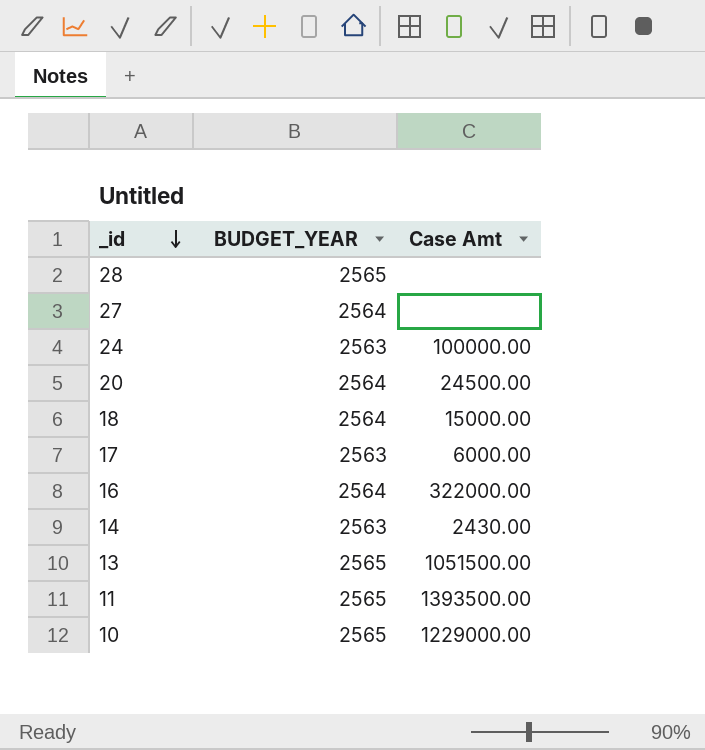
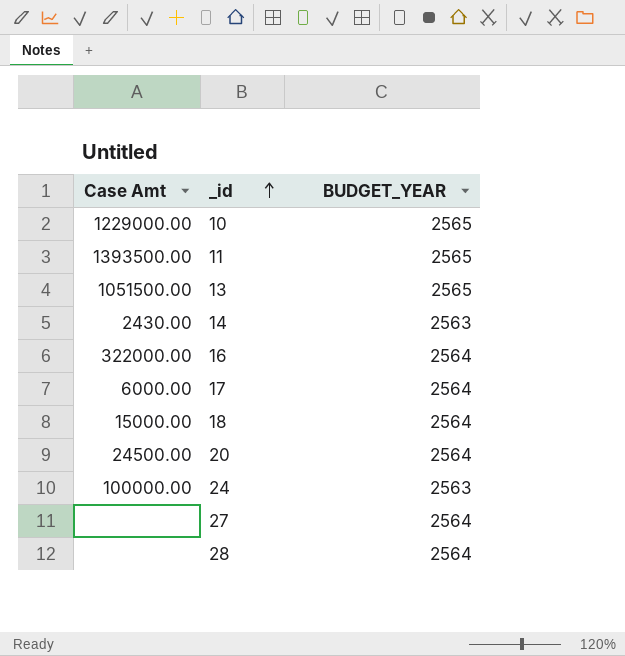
row order: _id descending -> _id ascending
column Case Amt | position: 3 -> 1
17 | BUDGET_YEAR: 2563 -> 2564
28 | BUDGET_YEAR: 2565 -> 2564

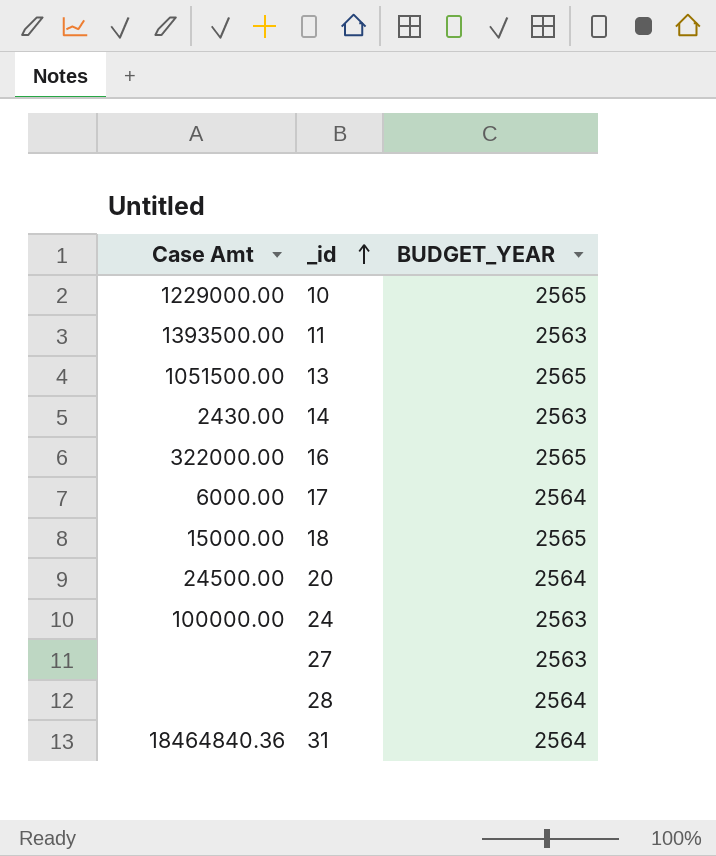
11 | BUDGET_YEAR: 2565 -> 2563
16 | BUDGET_YEAR: 2564 -> 2565
18 | BUDGET_YEAR: 2564 -> 2565
27 | BUDGET_YEAR: 2564 -> 2563
row 31: none -> 18464840.36 | 2564

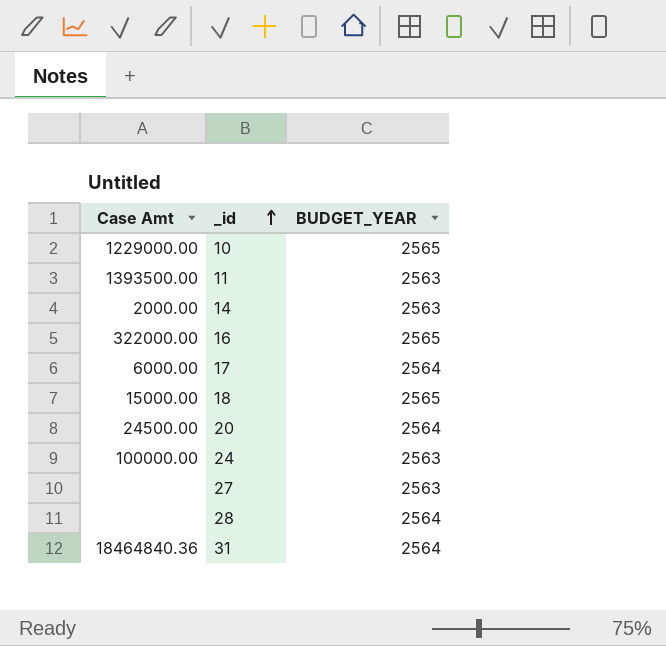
row 13: 1051500.00 | 2565 -> none
14 | Case Amt: 2430.00 -> 2000.00

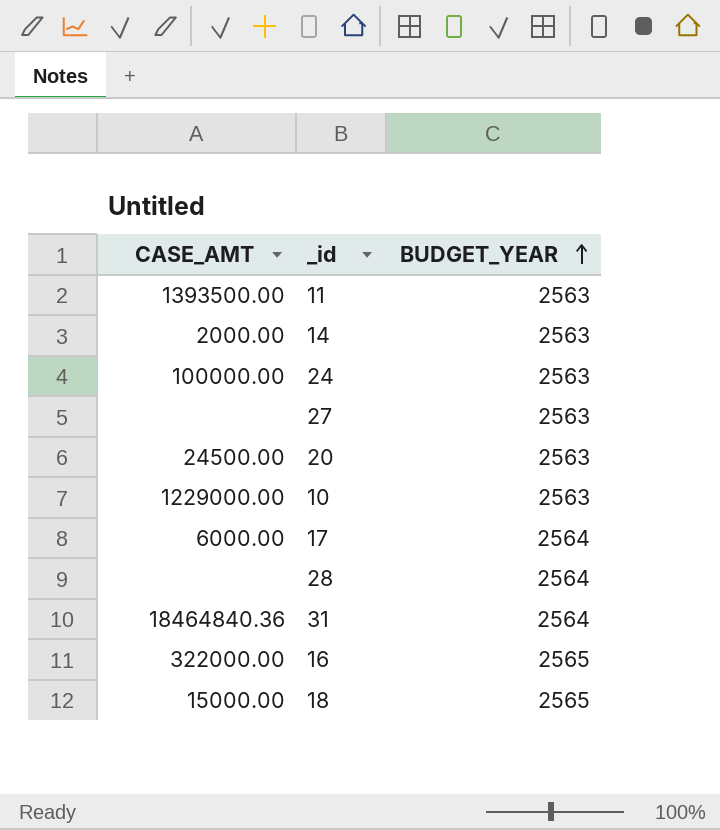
row order: _id ascending -> BUDGET_YEAR ascending
column name: Case Amt -> CASE_AMT
20 | BUDGET_YEAR: 2564 -> 2563
10 | BUDGET_YEAR: 2565 -> 2563

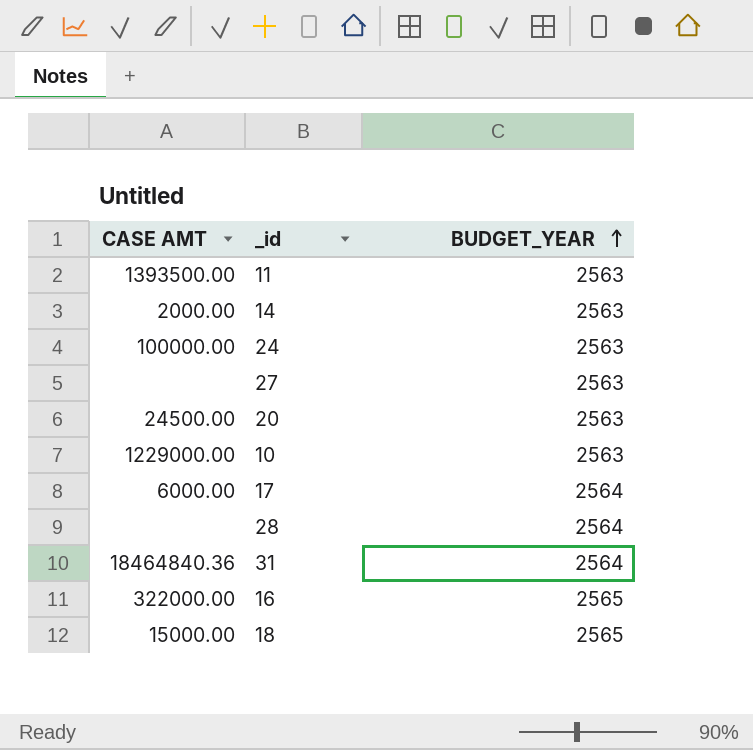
column name: CASE_AMT -> CASE AMT

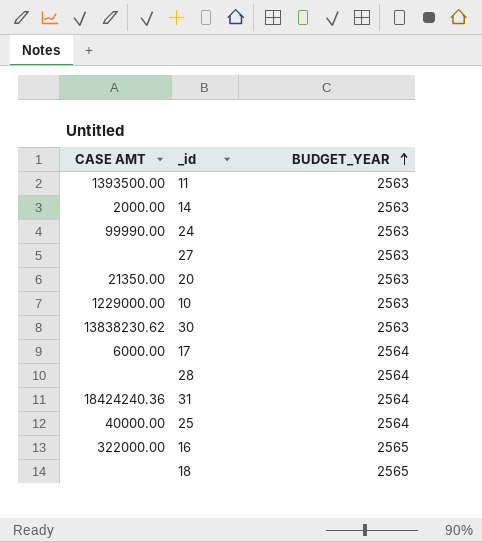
24 | CASE AMT: 100000.00 -> 99990.00
20 | CASE AMT: 24500.00 -> 21350.00
row 30: none -> 13838230.62 | 2563
31 | CASE AMT: 18464840.36 -> 18424240.36
row 25: none -> 40000.00 | 2564
18 | CASE AMT: 15000.00 -> none

